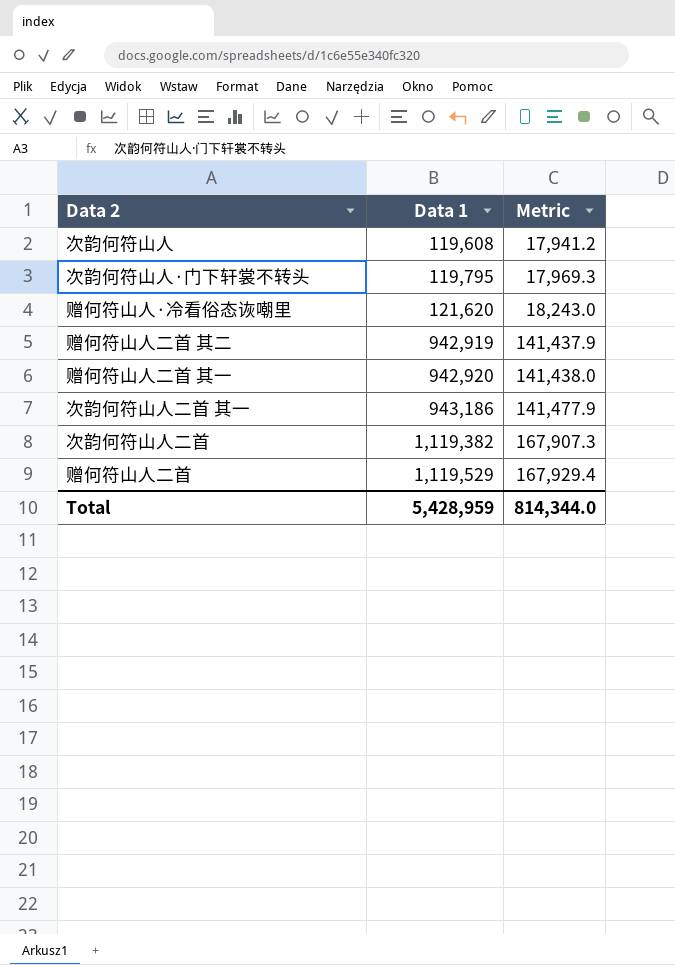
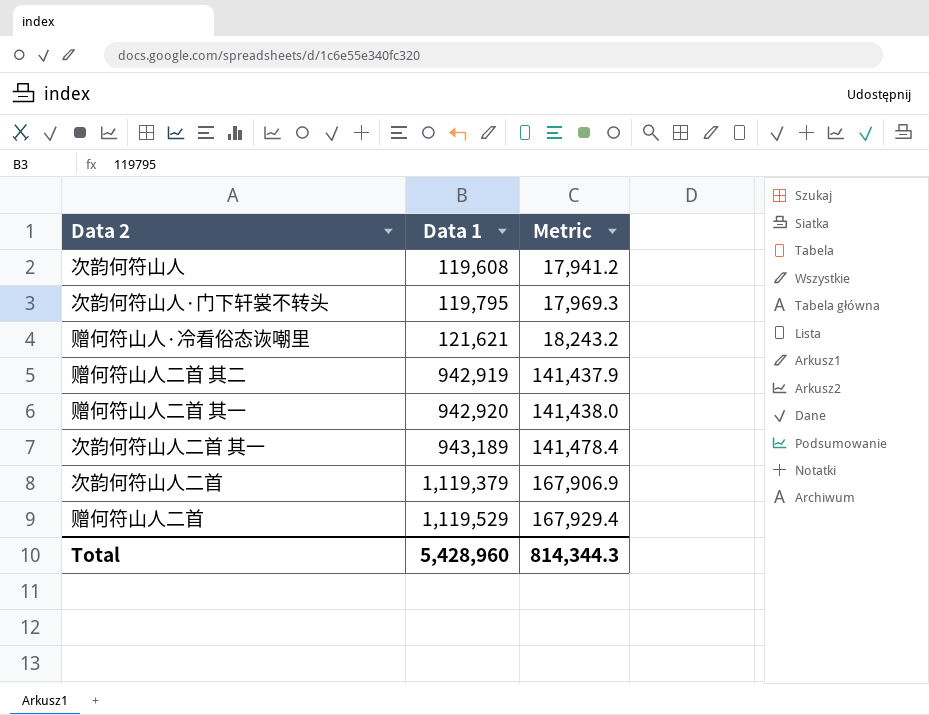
赠何符山人·冷看俗态诙嘲里 | Data 1: 121,620 -> 121,621
赠何符山人·冷看俗态诙嘲里 | Metric: 18,243.0 -> 18,243.2
次韵何符山人二首 其一 | Data 1: 943,186 -> 943,189
次韵何符山人二首 其一 | Metric: 141,477.9 -> 141,478.4
次韵何符山人二首 | Data 1: 1,119,382 -> 1,119,379
次韵何符山人二首 | Metric: 167,907.3 -> 167,906.9
Total | Data 1: 5,428,959 -> 5,428,960
Total | Metric: 814,344.0 -> 814,344.3

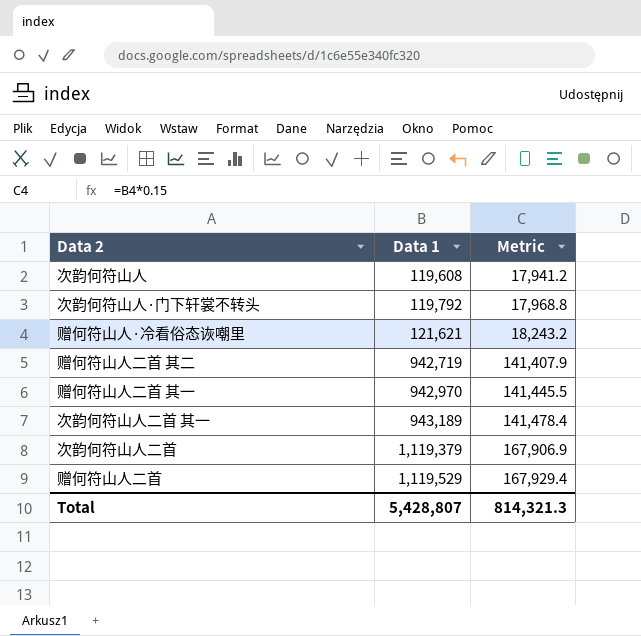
次韵何符山人·门下轩裳不转头 | Data 1: 119,795 -> 119,792
次韵何符山人·门下轩裳不转头 | Metric: 17,969.3 -> 17,968.8
赠何符山人二首 其二 | Data 1: 942,919 -> 942,719
赠何符山人二首 其二 | Metric: 141,437.9 -> 141,407.9
赠何符山人二首 其一 | Data 1: 942,920 -> 942,970
赠何符山人二首 其一 | Metric: 141,438.0 -> 141,445.5
Total | Data 1: 5,428,960 -> 5,428,807
Total | Metric: 814,344.3 -> 814,321.3

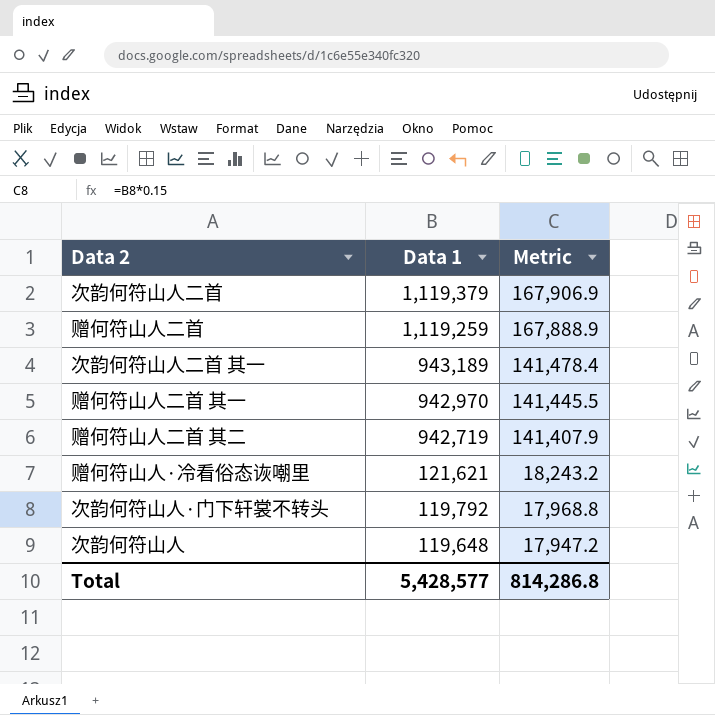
row order: Data 1 ascending -> Data 1 descending
赠何符山人二首 | Data 1: 1,119,529 -> 1,119,259
赠何符山人二首 | Metric: 167,929.4 -> 167,888.9
次韵何符山人 | Data 1: 119,608 -> 119,648
次韵何符山人 | Metric: 17,941.2 -> 17,947.2
Total | Data 1: 5,428,807 -> 5,428,577
Total | Metric: 814,321.3 -> 814,286.8

